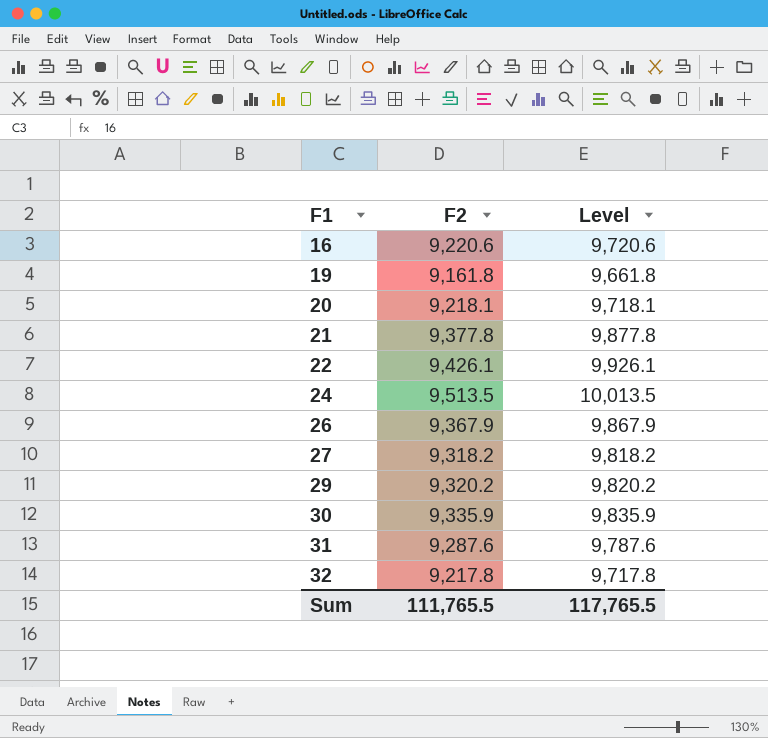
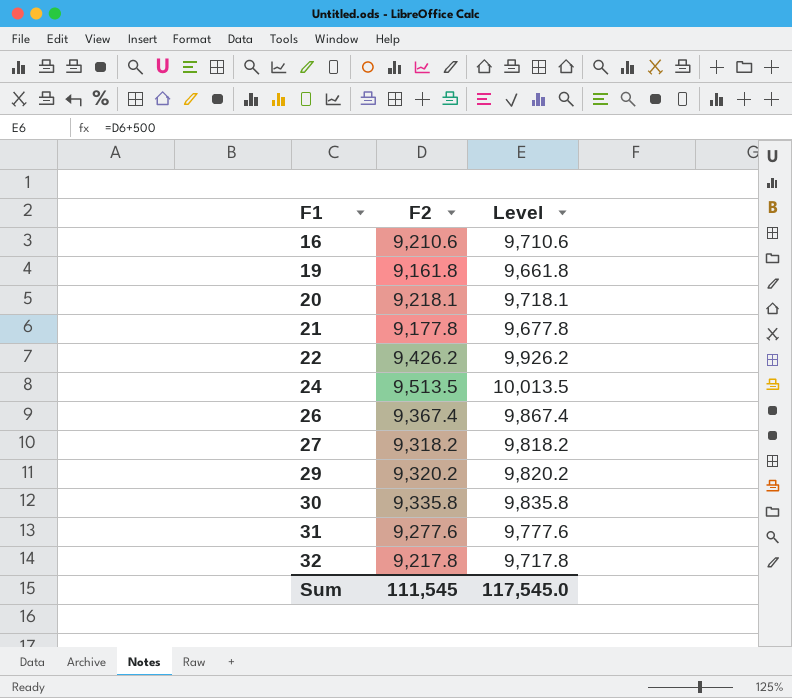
16 | F2: 9,220.6 -> 9,210.6
16 | Level: 9,720.6 -> 9,710.6
21 | F2: 9,377.8 -> 9,177.8
21 | Level: 9,877.8 -> 9,677.8
22 | F2: 9,426.1 -> 9,426.2
22 | Level: 9,926.1 -> 9,926.2
26 | F2: 9,367.9 -> 9,367.4
26 | Level: 9,867.9 -> 9,867.4
30 | F2: 9,335.9 -> 9,335.8
30 | Level: 9,835.9 -> 9,835.8
31 | F2: 9,287.6 -> 9,277.6
31 | Level: 9,787.6 -> 9,777.6
Sum | F2: 111,765.5 -> 111,545
Sum | Level: 117,765.5 -> 117,545.0

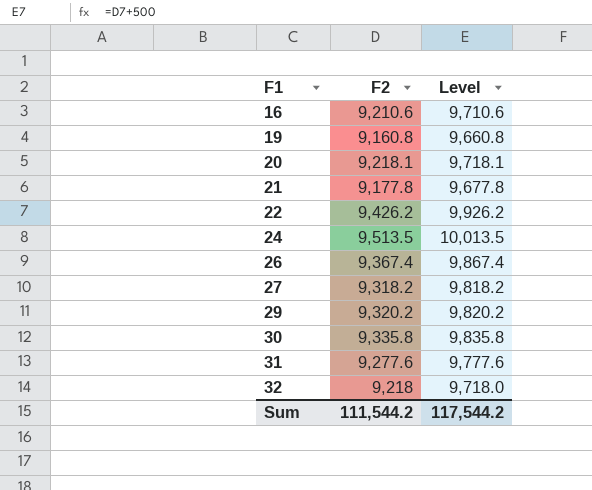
19 | F2: 9,161.8 -> 9,160.8
19 | Level: 9,661.8 -> 9,660.8
32 | F2: 9,217.8 -> 9,218
32 | Level: 9,717.8 -> 9,718.0
Sum | F2: 111,545 -> 111,544.2
Sum | Level: 117,545.0 -> 117,544.2

